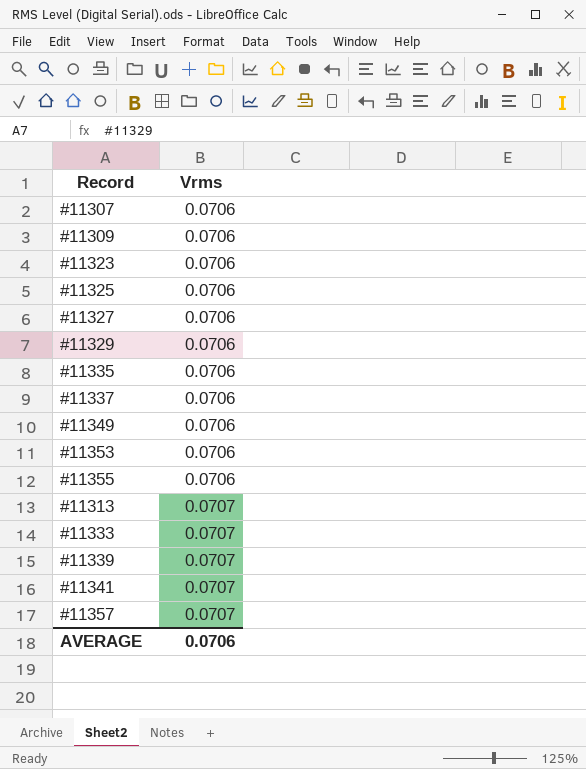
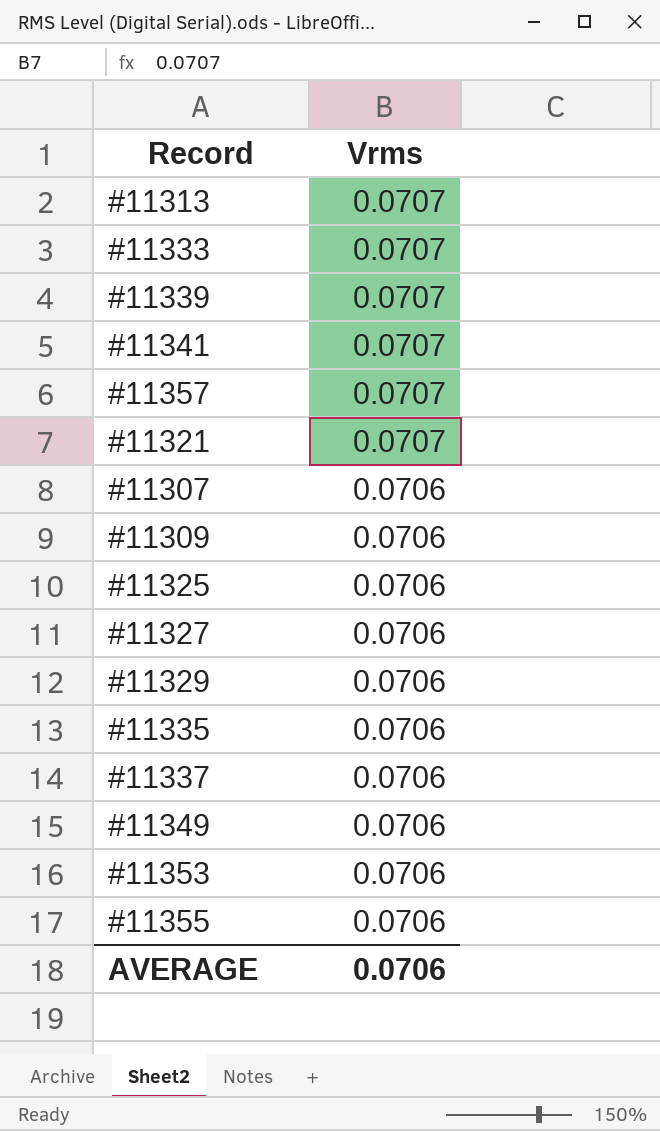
row order: Vrms ascending -> Vrms descending
row #11323: 0.0706 -> none
row #11321: none -> 0.0707

